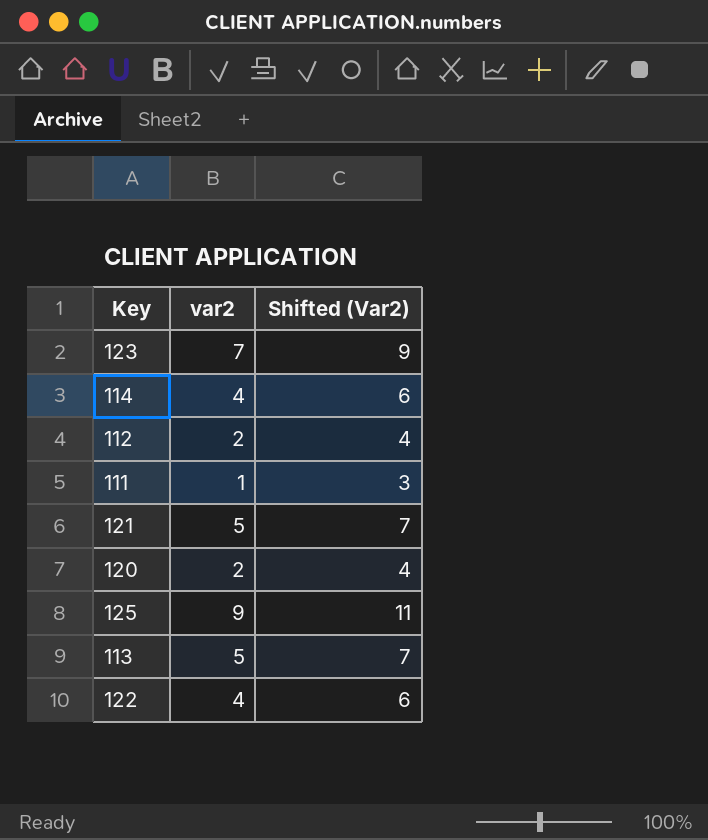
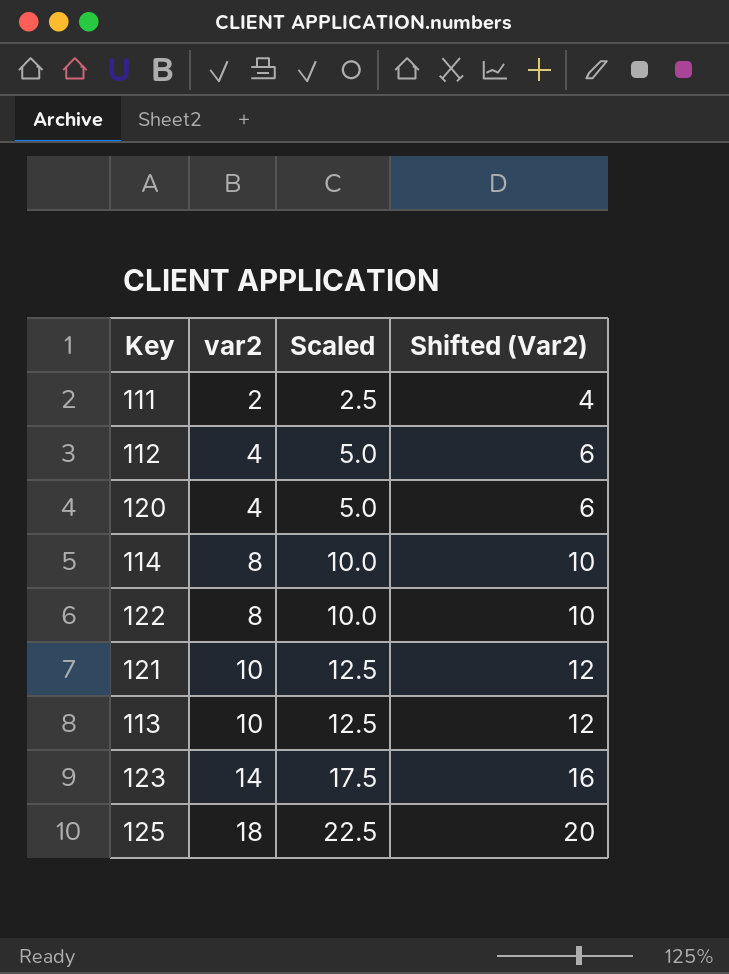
row order: none -> var2 ascending
column Scaled | formula: none -> [var2] * 1.25
111 | var2: 1 -> 2
111 | Shifted (Var2): 3 -> 4
112 | var2: 2 -> 4
112 | Shifted (Var2): 4 -> 6
120 | var2: 2 -> 4
120 | Shifted (Var2): 4 -> 6
114 | var2: 4 -> 8
114 | Shifted (Var2): 6 -> 10
122 | var2: 4 -> 8
122 | Shifted (Var2): 6 -> 10
121 | var2: 5 -> 10
121 | Shifted (Var2): 7 -> 12
113 | var2: 5 -> 10
113 | Shifted (Var2): 7 -> 12
123 | var2: 7 -> 14
123 | Shifted (Var2): 9 -> 16
125 | var2: 9 -> 18
125 | Shifted (Var2): 11 -> 20

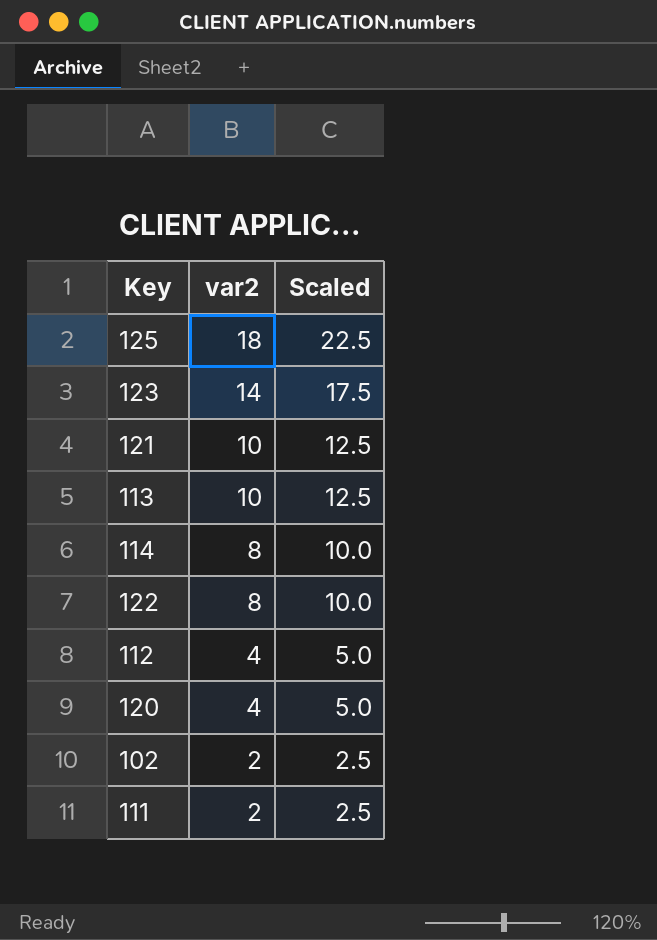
row order: var2 ascending -> var2 descending
column Shifted (Var2) | formula: [var2] + 2 -> none
row 102: none -> 2 | 2.5

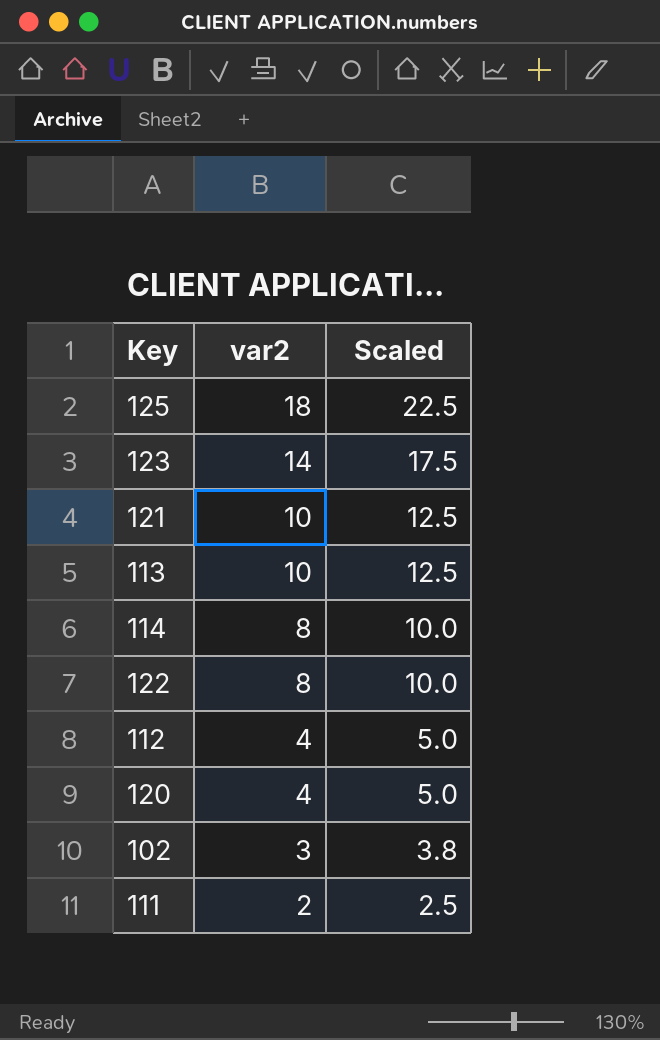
102 | var2: 2 -> 3
102 | Scaled: 2.5 -> 3.8

